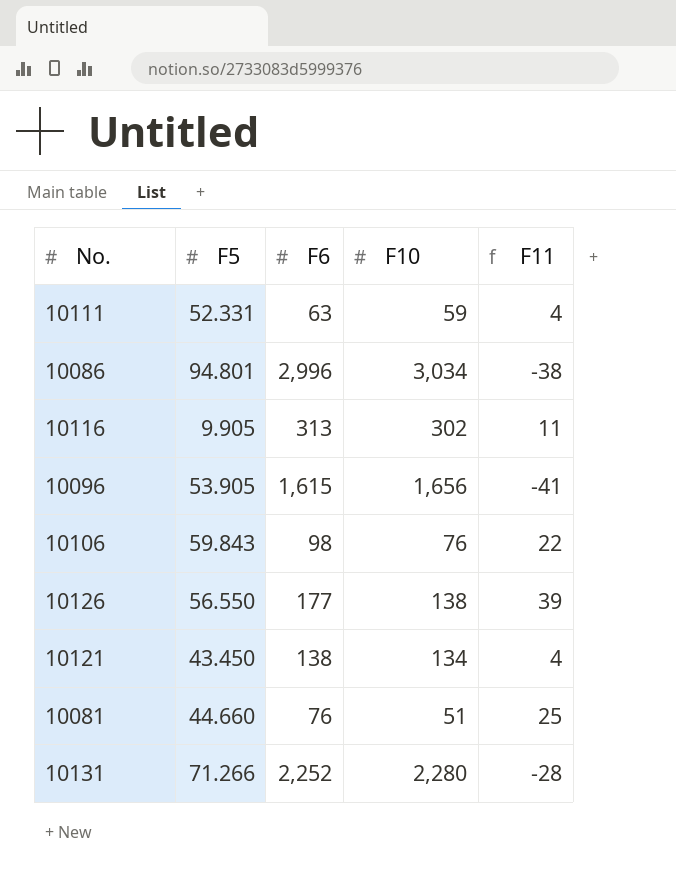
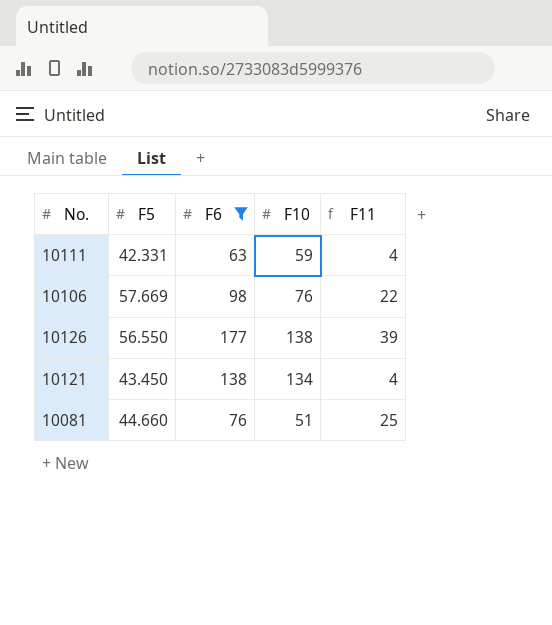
filter: none -> F6 <= 177
10111 | F5: 52.331 -> 42.331
10106 | F5: 59.843 -> 57.669

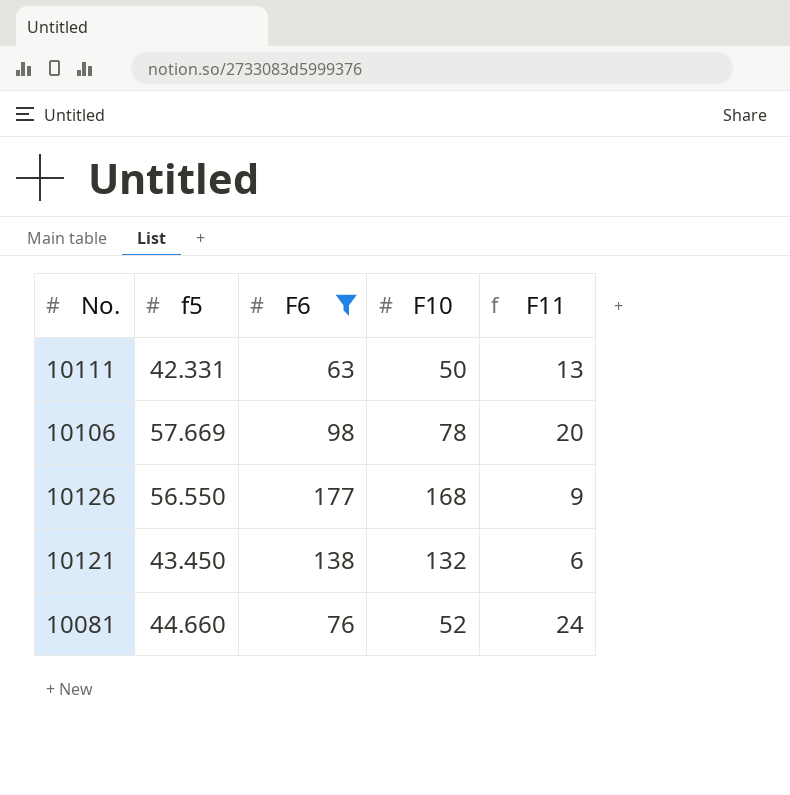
column name: F5 -> f5
10111 | F10: 59 -> 50
10111 | F11: 4 -> 13
10106 | F10: 76 -> 78
10106 | F11: 22 -> 20
10126 | F10: 138 -> 168
10126 | F11: 39 -> 9
10121 | F10: 134 -> 132
10121 | F11: 4 -> 6
10081 | F10: 51 -> 52
10081 | F11: 25 -> 24

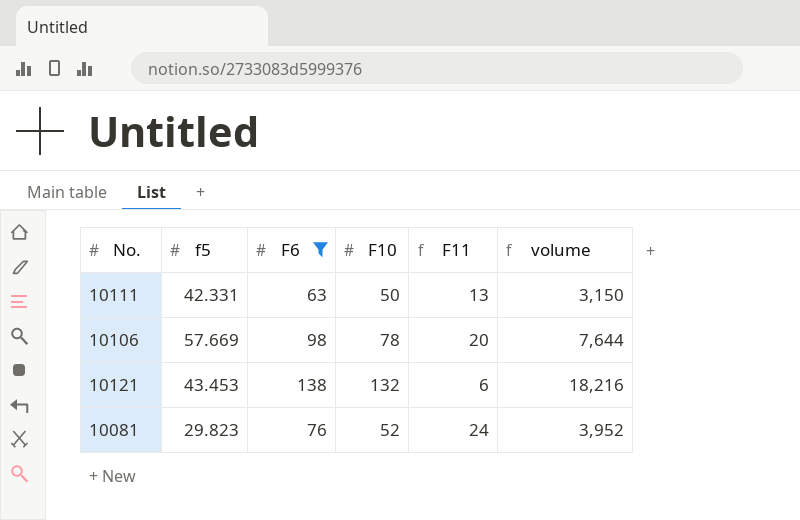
column volume | formula: none -> [F6] * [F10]
row 10126: 56.550 | 177 | 168 | 9 -> none
10121 | f5: 43.450 -> 43.453
10081 | f5: 44.660 -> 29.823

